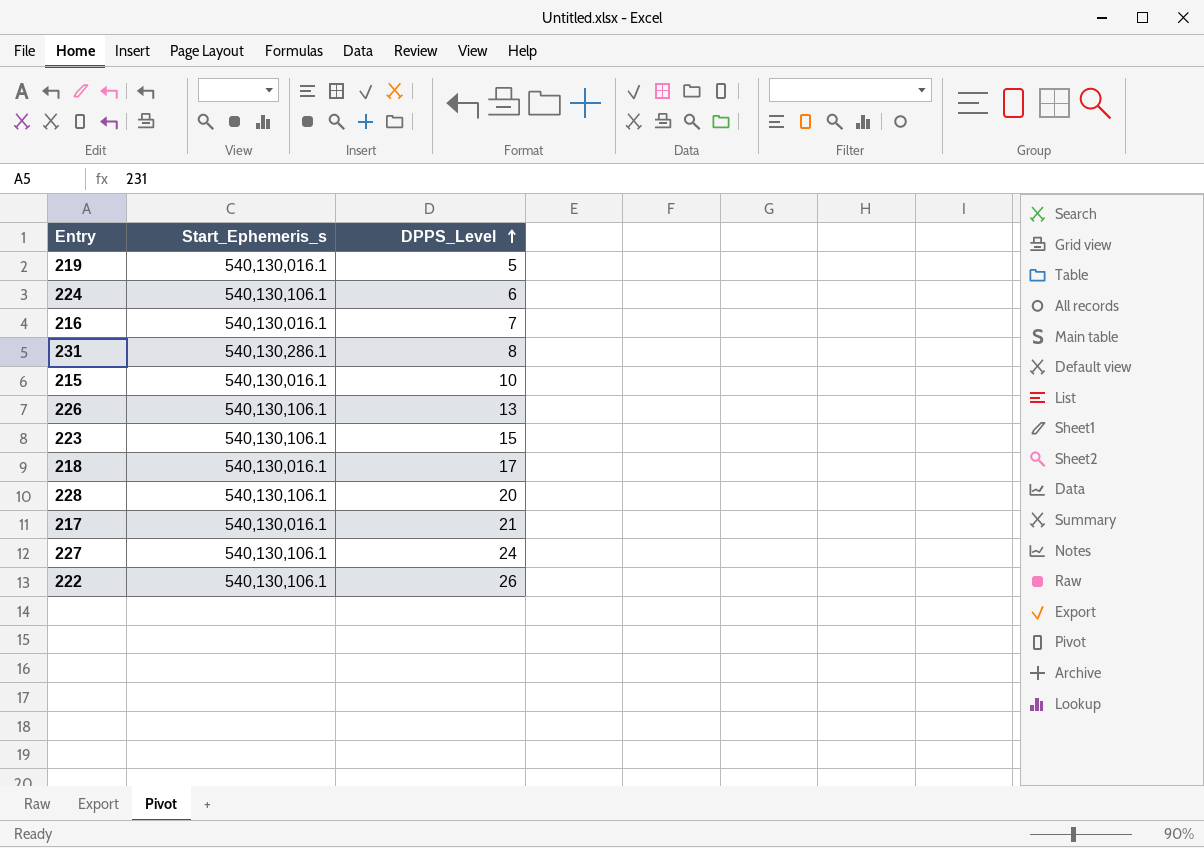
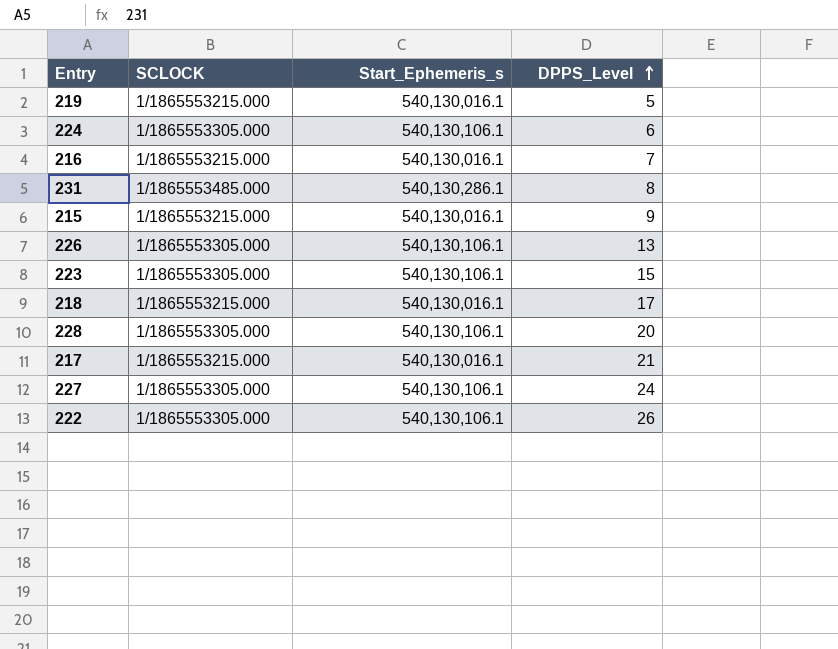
column SCLOCK | position: none -> 2
215 | DPPS_Level: 10 -> 9

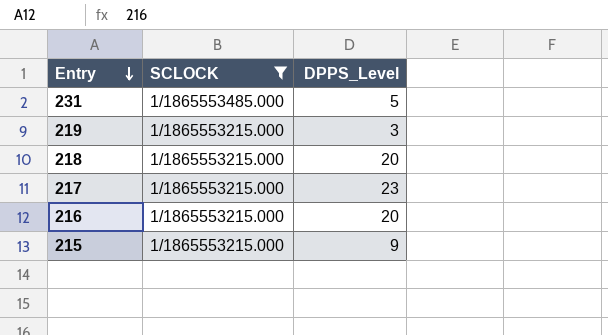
filter: none -> SCLOCK != 1/1865553305.000
row order: DPPS_Level ascending -> Entry descending
column Start_Ephemeris_s | position: 3 -> none
231 | DPPS_Level: 8 -> 5
219 | DPPS_Level: 5 -> 3
218 | DPPS_Level: 17 -> 20
217 | DPPS_Level: 21 -> 23
216 | DPPS_Level: 7 -> 20

